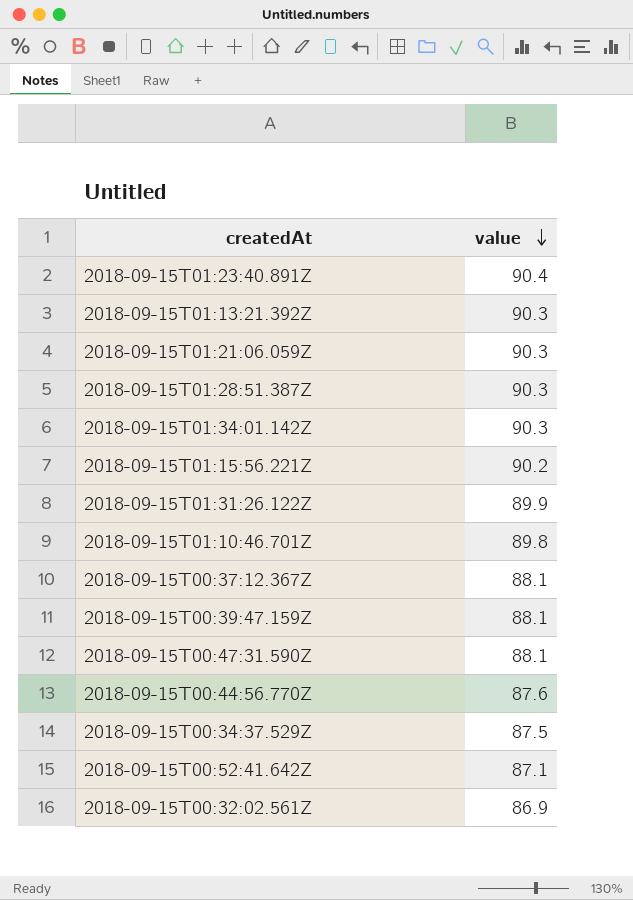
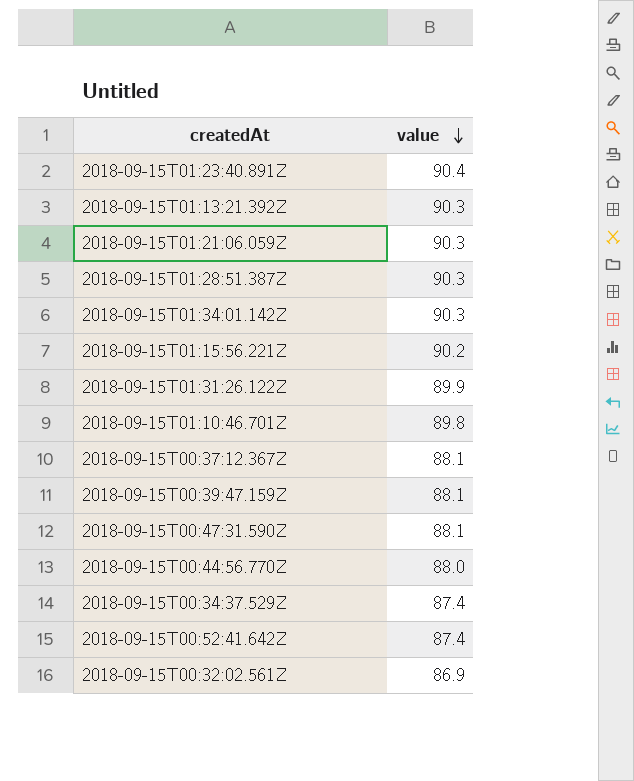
2018-09-15T00:44:56.770Z | value: 87.6 -> 88.0
2018-09-15T00:34:37.529Z | value: 87.5 -> 87.4
2018-09-15T00:52:41.642Z | value: 87.1 -> 87.4

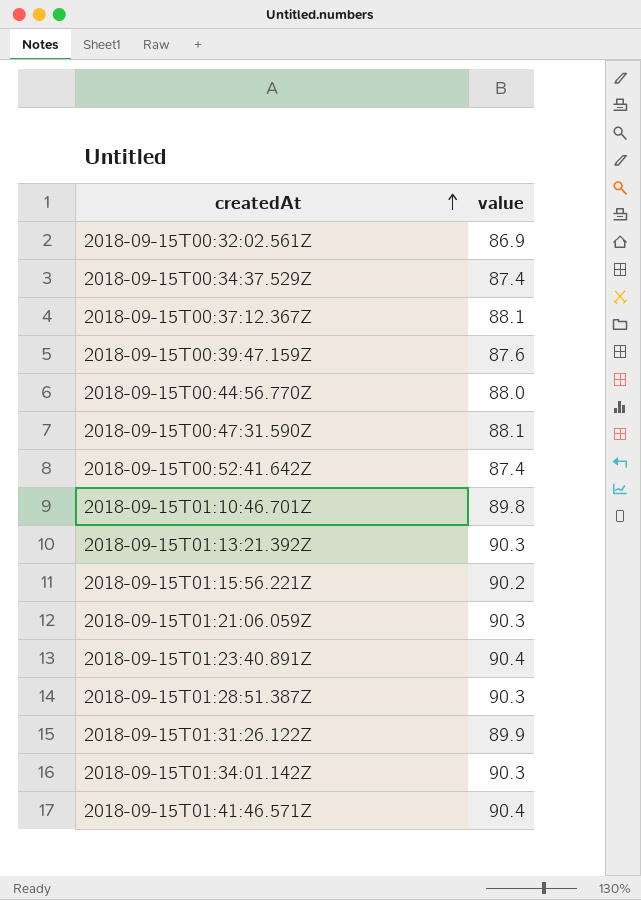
row order: value descending -> createdAt ascending
2018-09-15T00:39:47.159Z | value: 88.1 -> 87.6
row 2018-09-15T01:41:46.571Z: none -> 90.4

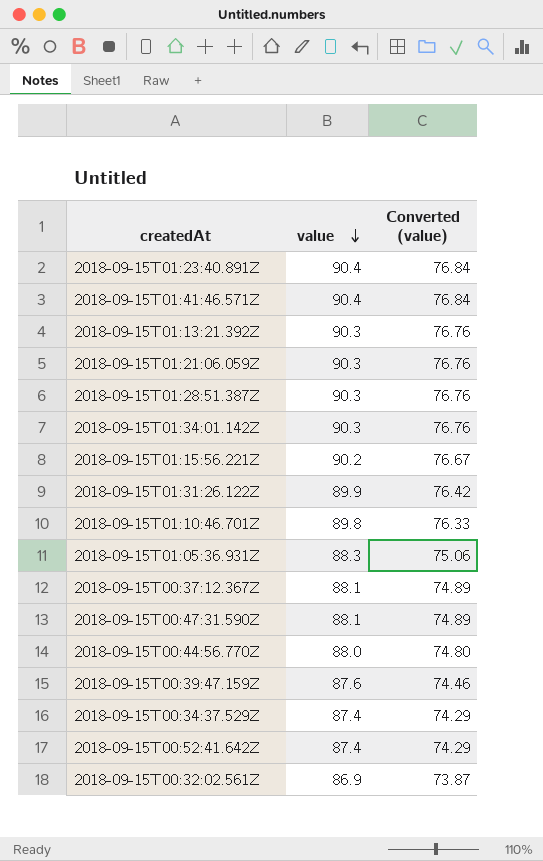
row order: createdAt ascending -> value descending
column Converted (value) | formula: none -> [value] * 0.85
row 2018-09-15T01:05:36.931Z: none -> 88.3 | 75.06

